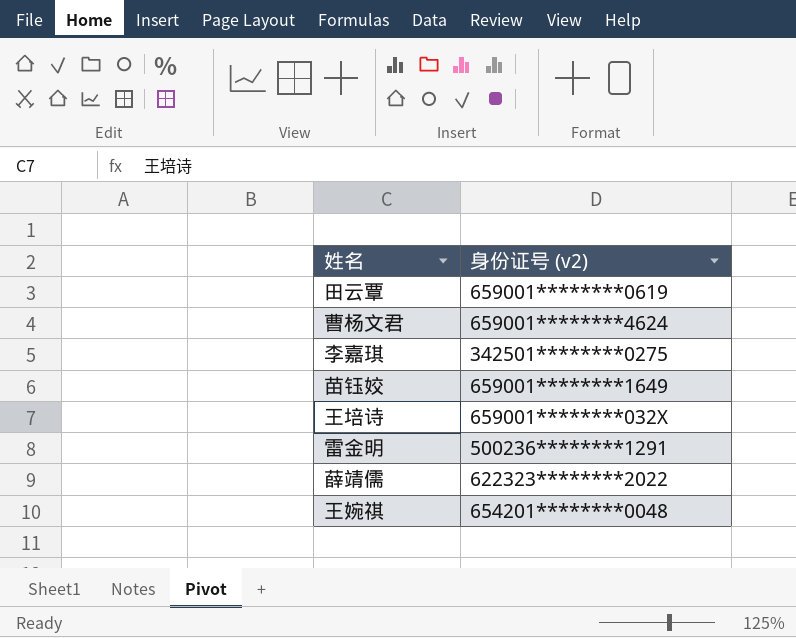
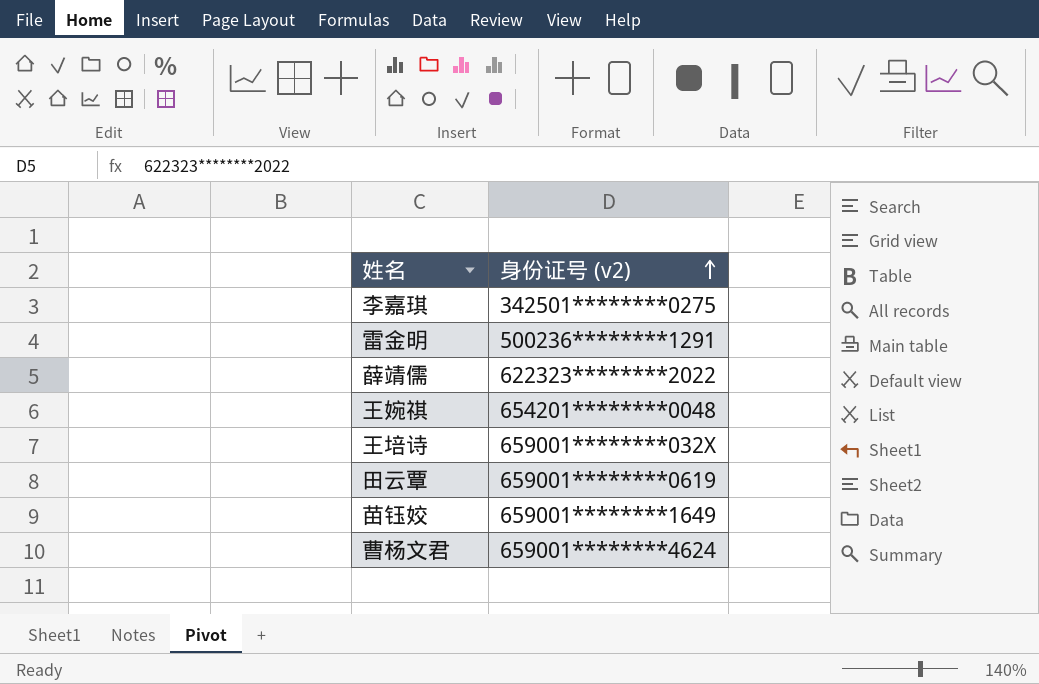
row order: none -> 身份证号 (v2) ascending

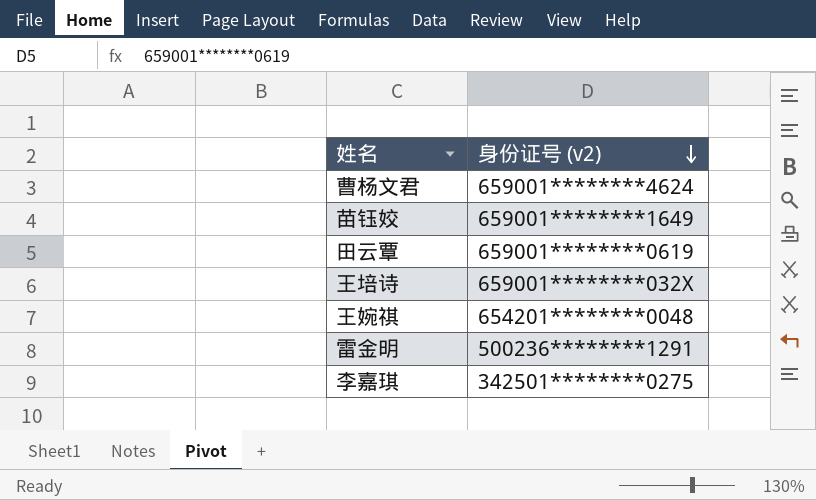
row order: 身份证号 (v2) ascending -> 身份证号 (v2) descending
row 薛靖儒: 622323********2022 -> none

